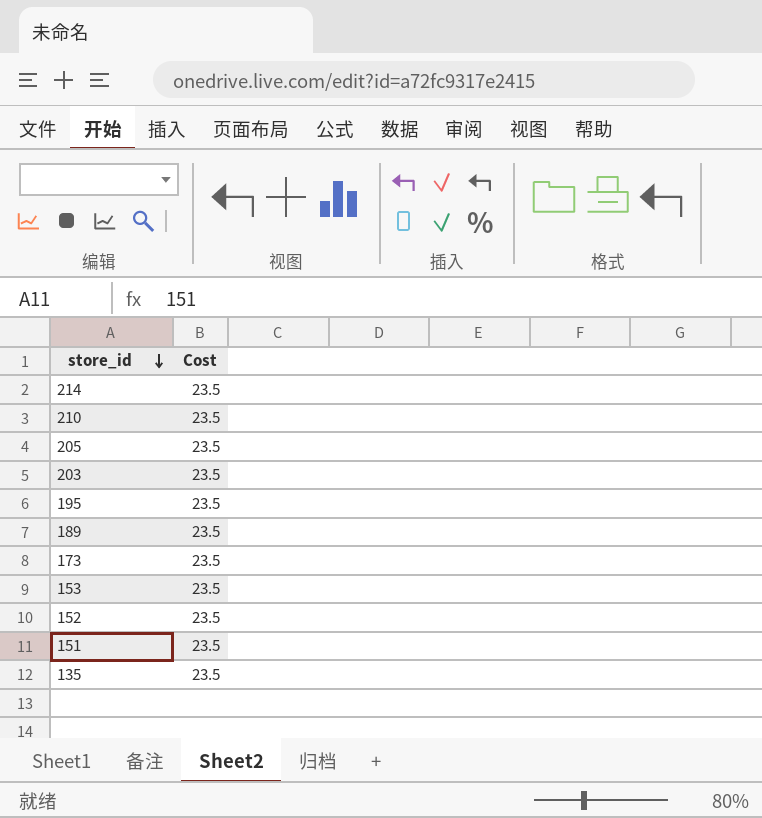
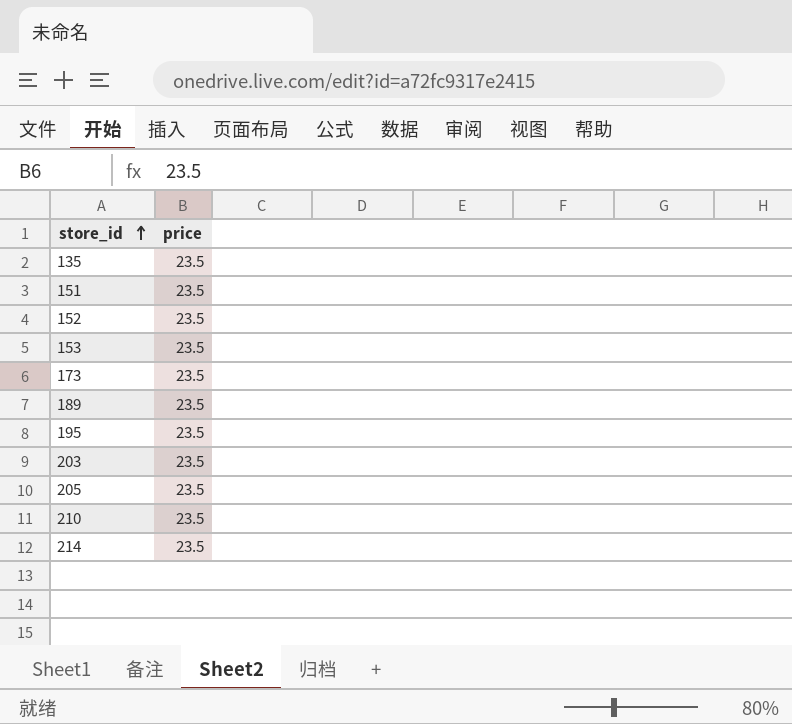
row order: store_id descending -> store_id ascending
column name: Cost -> price

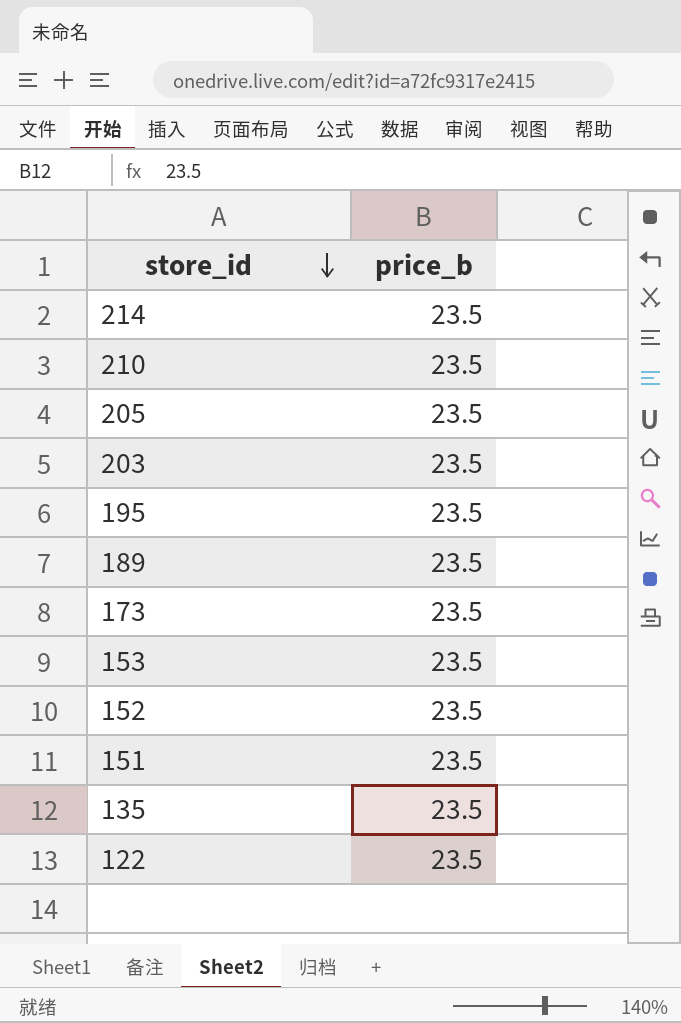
row order: store_id ascending -> store_id descending
column name: price -> price_b
row 122: none -> 23.5

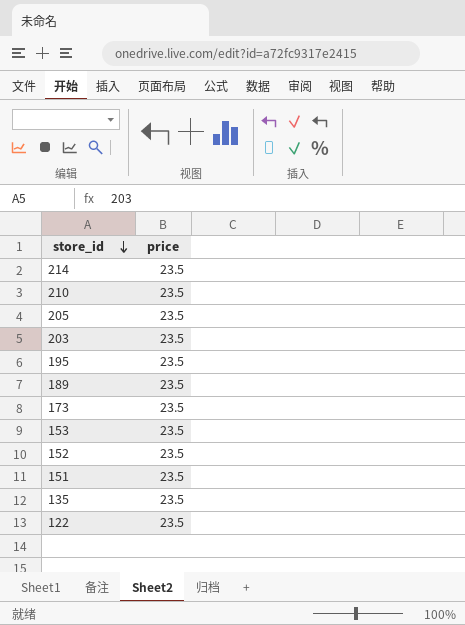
column name: price_b -> price

